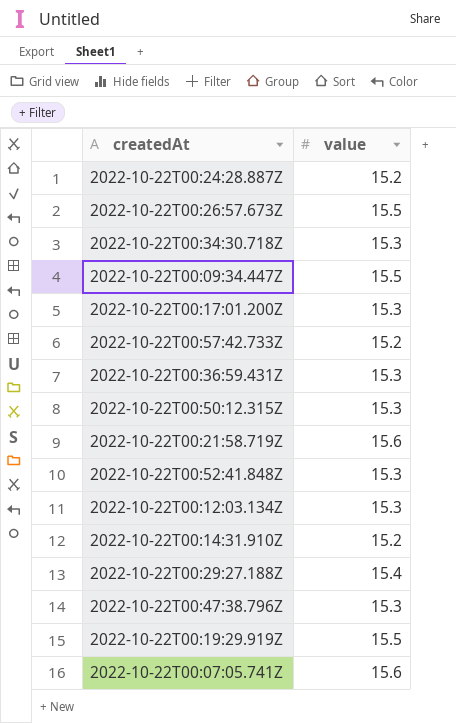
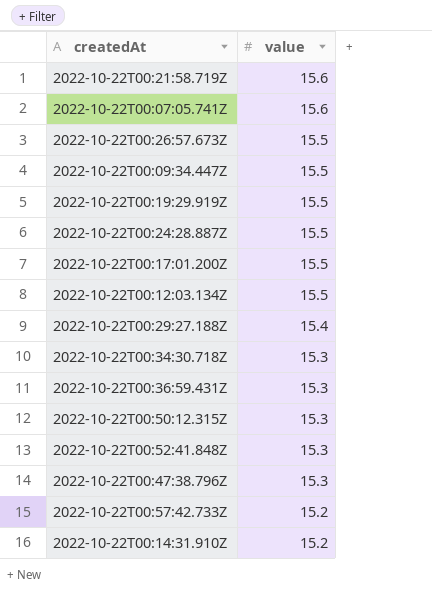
row order: none -> value descending
2022-10-22T00:24:28.887Z | value: 15.2 -> 15.5
2022-10-22T00:17:01.200Z | value: 15.3 -> 15.5
2022-10-22T00:12:03.134Z | value: 15.3 -> 15.5

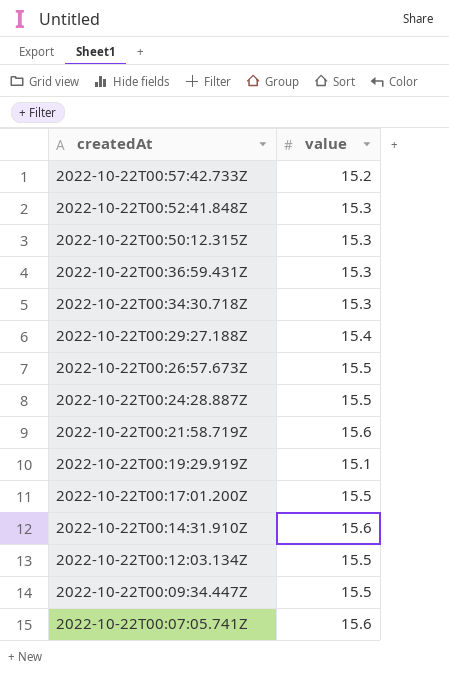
row order: value descending -> createdAt descending
row 2022-10-22T00:47:38.796Z: 15.3 -> none
2022-10-22T00:19:29.919Z | value: 15.5 -> 15.1
2022-10-22T00:14:31.910Z | value: 15.2 -> 15.6

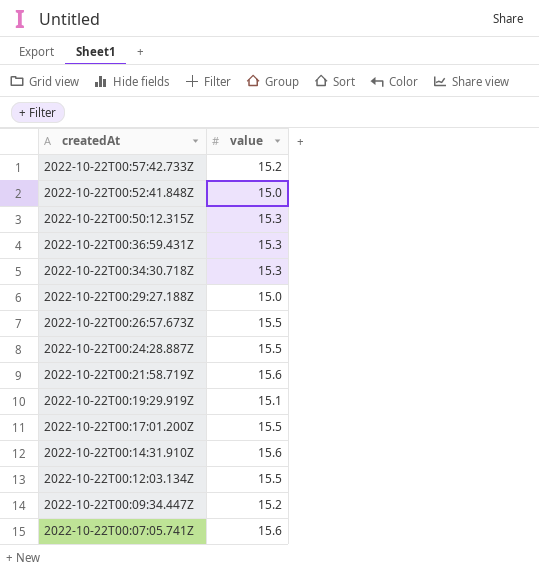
2022-10-22T00:52:41.848Z | value: 15.3 -> 15.0
2022-10-22T00:29:27.188Z | value: 15.4 -> 15.0
2022-10-22T00:09:34.447Z | value: 15.5 -> 15.2

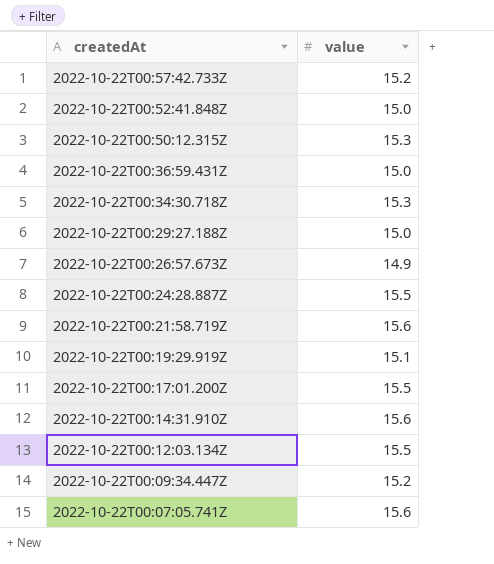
2022-10-22T00:36:59.431Z | value: 15.3 -> 15.0
2022-10-22T00:26:57.673Z | value: 15.5 -> 14.9

